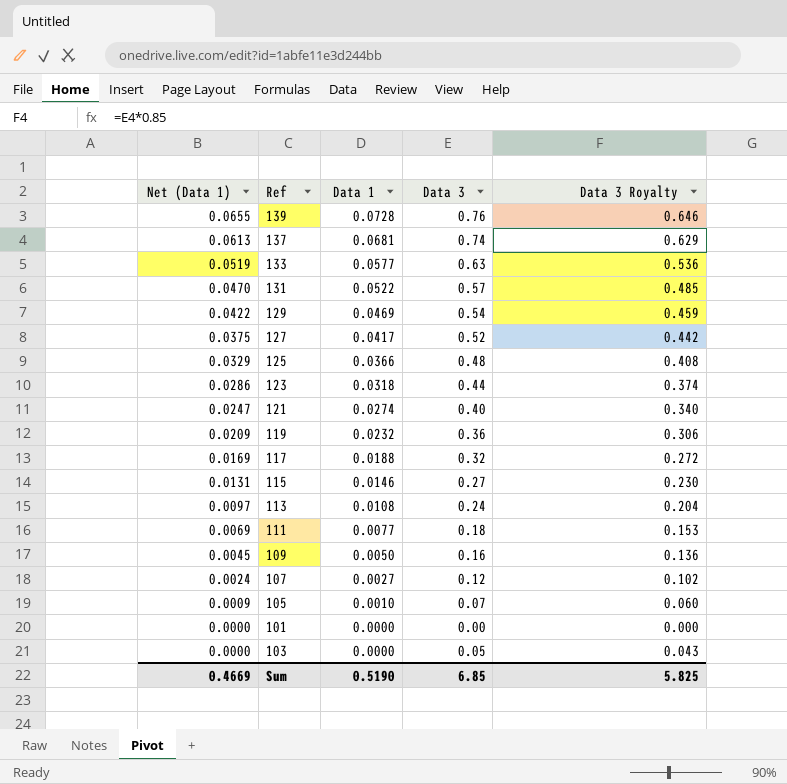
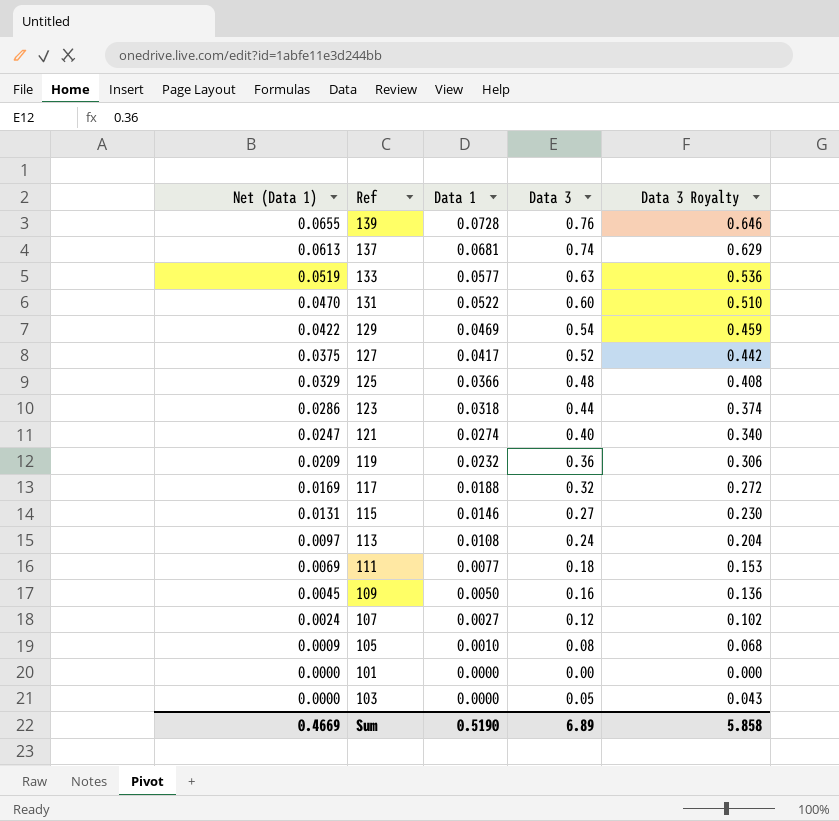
131 | Data 3: 0.57 -> 0.60
131 | Data 3 Royalty: 0.485 -> 0.510
105 | Data 3: 0.07 -> 0.08
105 | Data 3 Royalty: 0.060 -> 0.068
Sum | Data 3: 6.85 -> 6.89
Sum | Data 3 Royalty: 5.825 -> 5.858

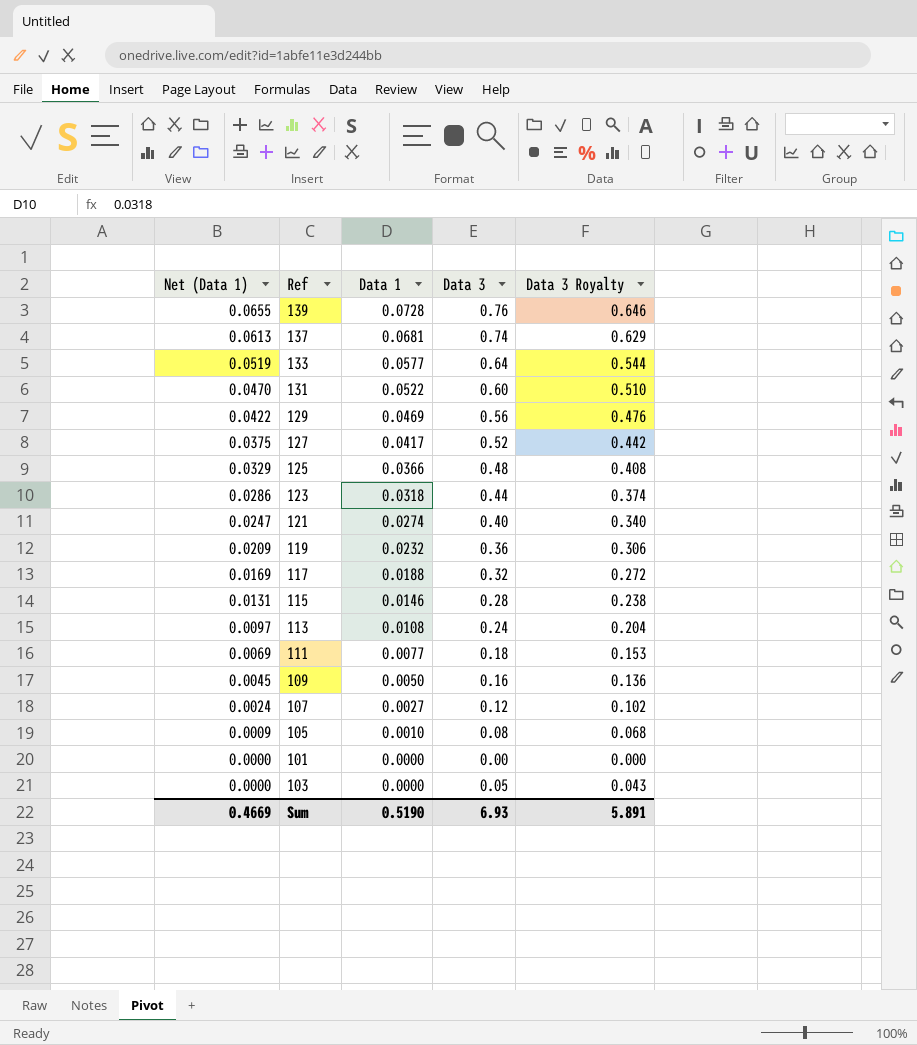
133 | Data 3: 0.63 -> 0.64
133 | Data 3 Royalty: 0.536 -> 0.544
129 | Data 3: 0.54 -> 0.56
129 | Data 3 Royalty: 0.459 -> 0.476
115 | Data 3: 0.27 -> 0.28
115 | Data 3 Royalty: 0.230 -> 0.238
Sum | Data 3: 6.89 -> 6.93
Sum | Data 3 Royalty: 5.858 -> 5.891

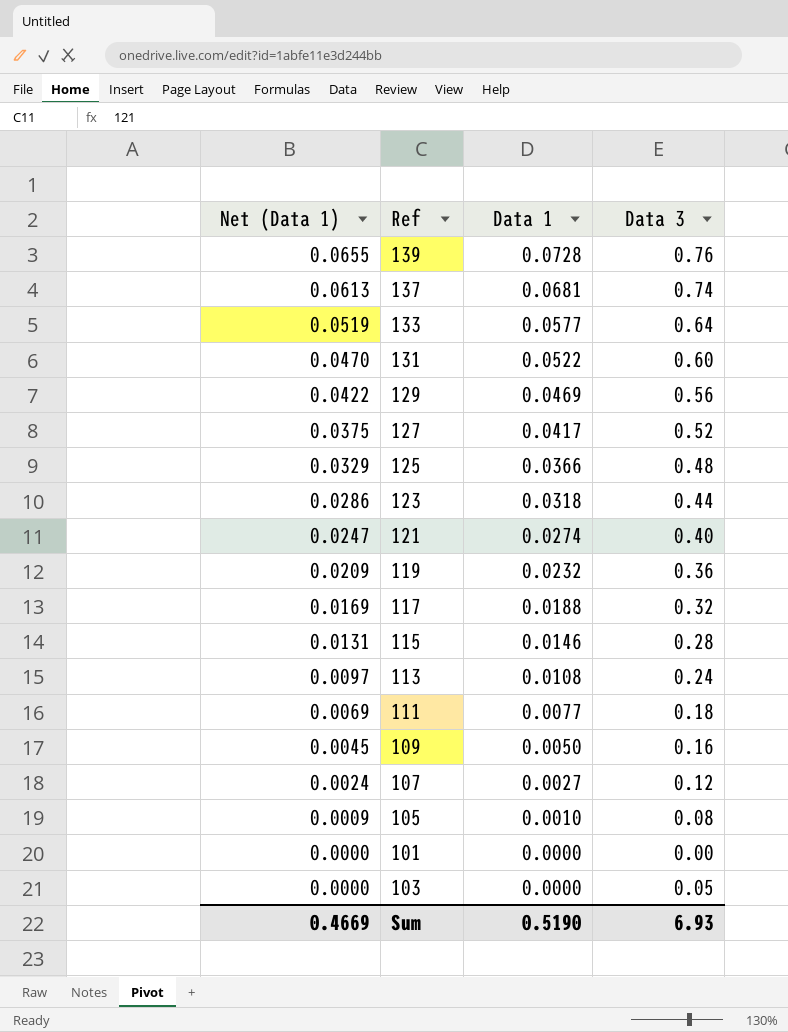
column Data 3 Royalty | formula: [Data 3] * 0.85 -> none

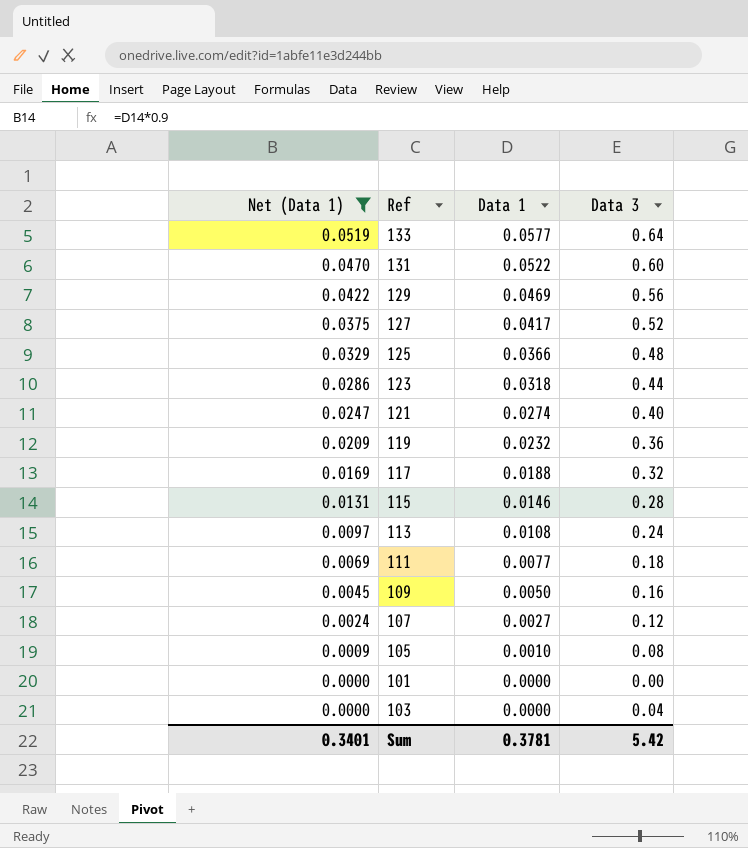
filter: none -> Net (Data 1) <= 0.0519
103 | Data 3: 0.05 -> 0.04
Sum | Net (Data 1): 0.4669 -> 0.3401
Sum | Data 1: 0.5190 -> 0.3781
Sum | Data 3: 6.93 -> 5.42

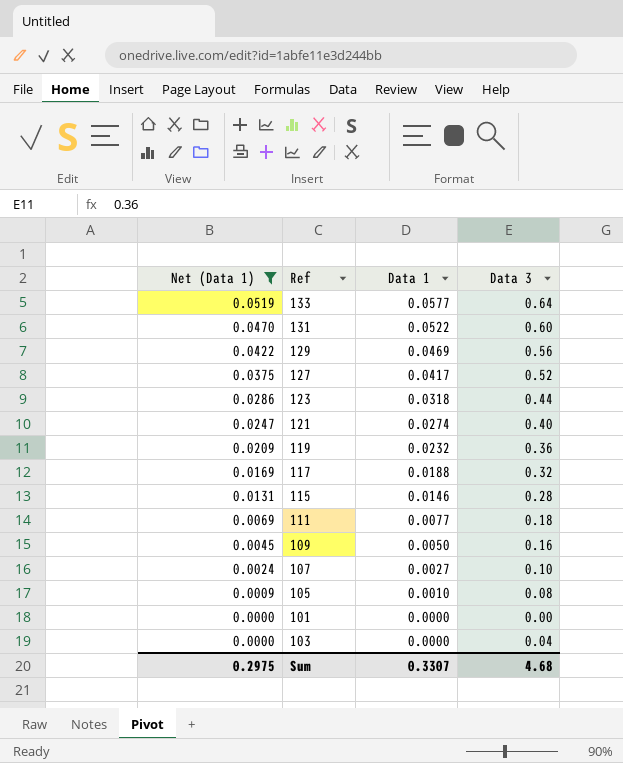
row 125: 0.0329 | 0.0366 | 0.48 -> none
row 113: 0.0097 | 0.0108 | 0.24 -> none
107 | Data 3: 0.12 -> 0.10
Sum | Net (Data 1): 0.3401 -> 0.2975
Sum | Data 1: 0.3781 -> 0.3307
Sum | Data 3: 5.42 -> 4.68

